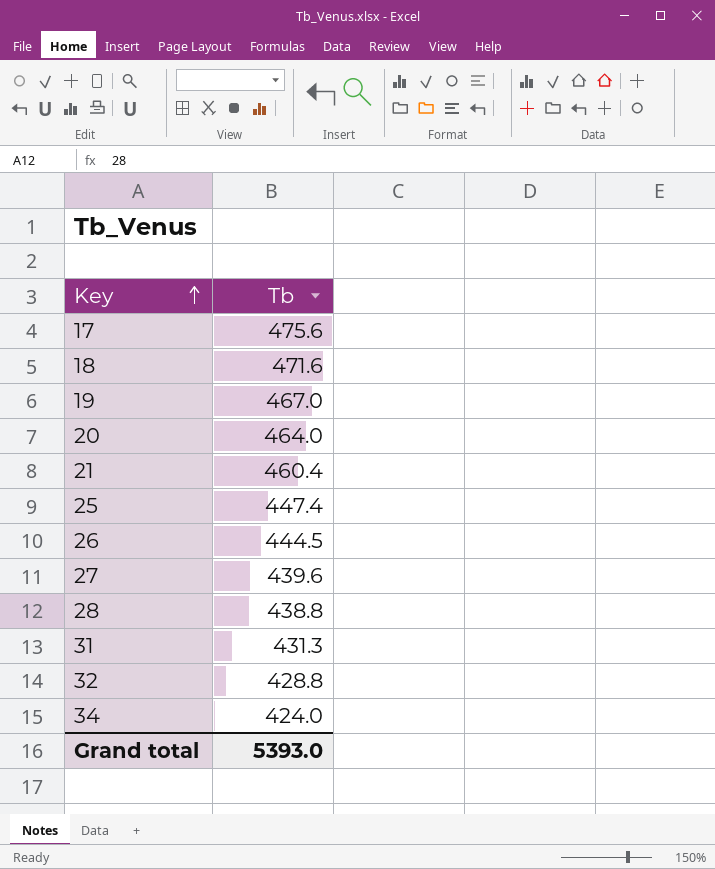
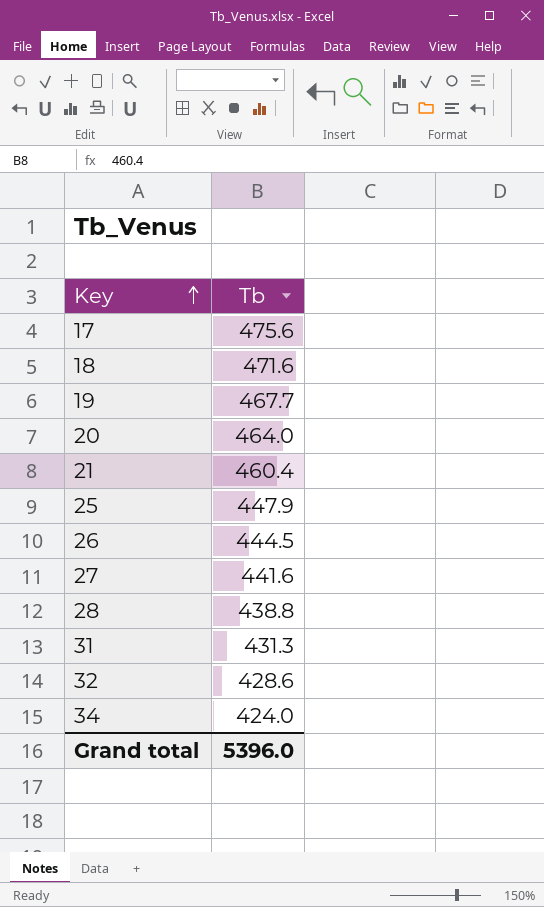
19 | Tb: 467.0 -> 467.7
25 | Tb: 447.4 -> 447.9
27 | Tb: 439.6 -> 441.6
32 | Tb: 428.8 -> 428.6
Grand total | Tb: 5393.0 -> 5396.0

